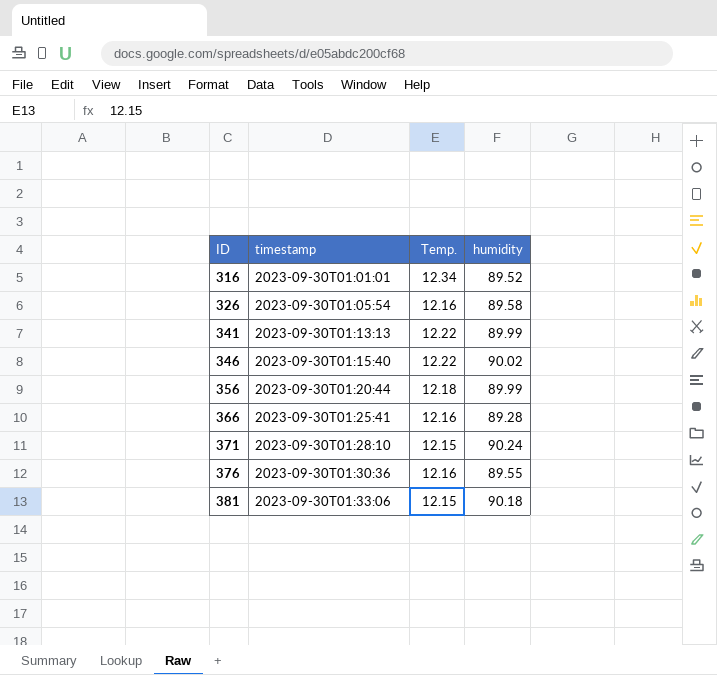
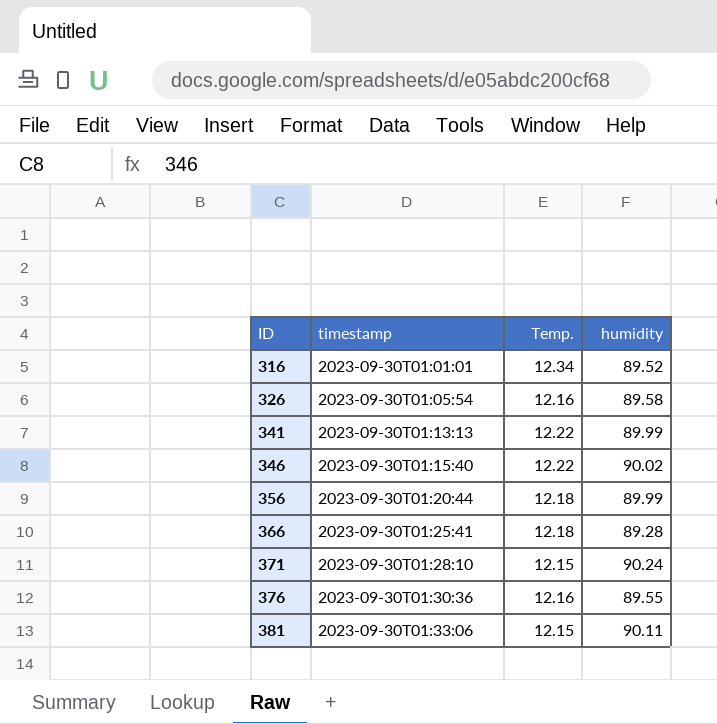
366 | Temp.: 12.16 -> 12.18
381 | humidity: 90.18 -> 90.11

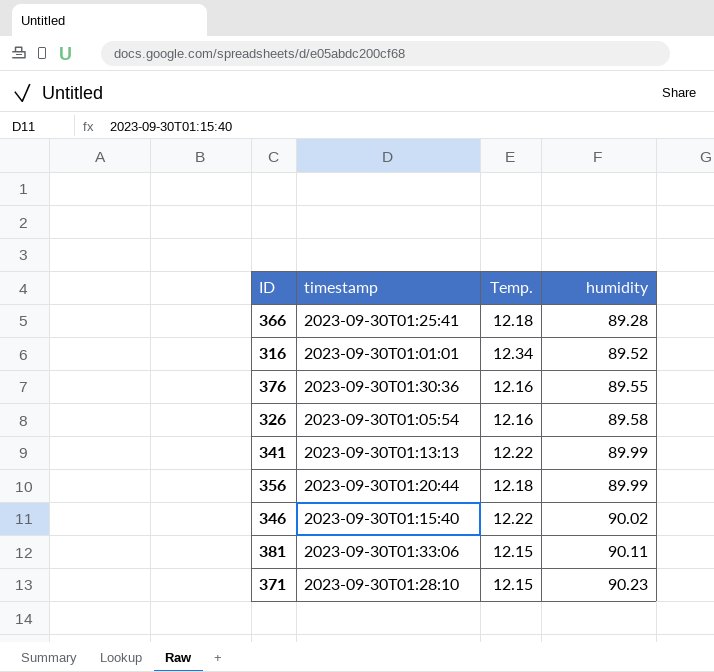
row order: ID ascending -> humidity ascending
371 | humidity: 90.24 -> 90.23

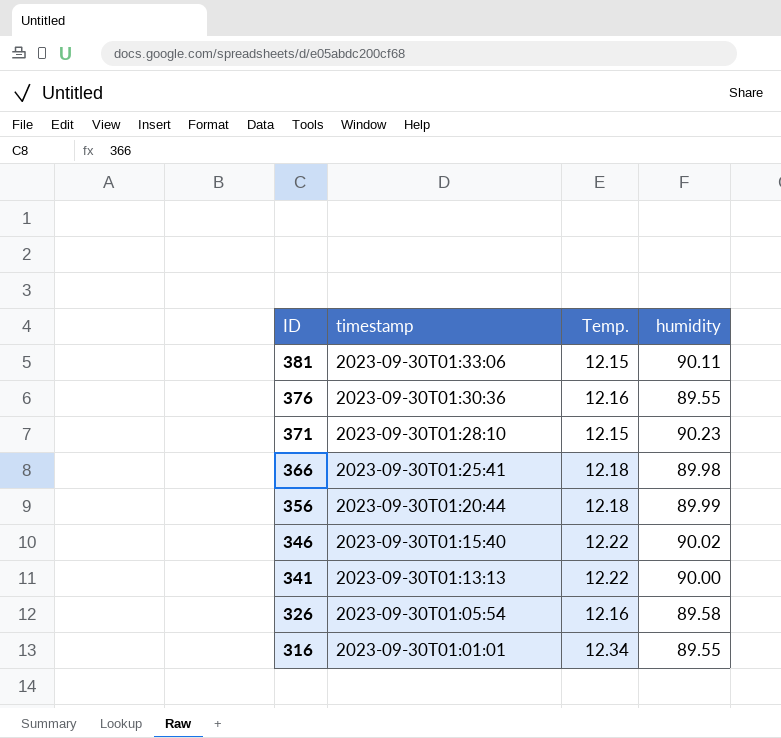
row order: humidity ascending -> ID descending
366 | humidity: 89.28 -> 89.98
341 | humidity: 89.99 -> 90.00
316 | humidity: 89.52 -> 89.55

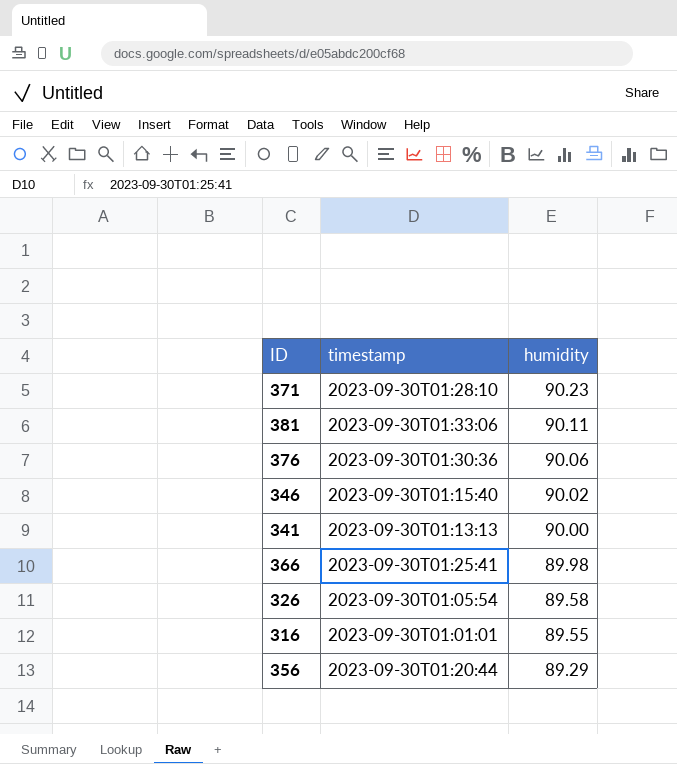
row order: ID descending -> humidity descending
column Temp. | position: 3 -> none
376 | humidity: 89.55 -> 90.06
356 | humidity: 89.99 -> 89.29

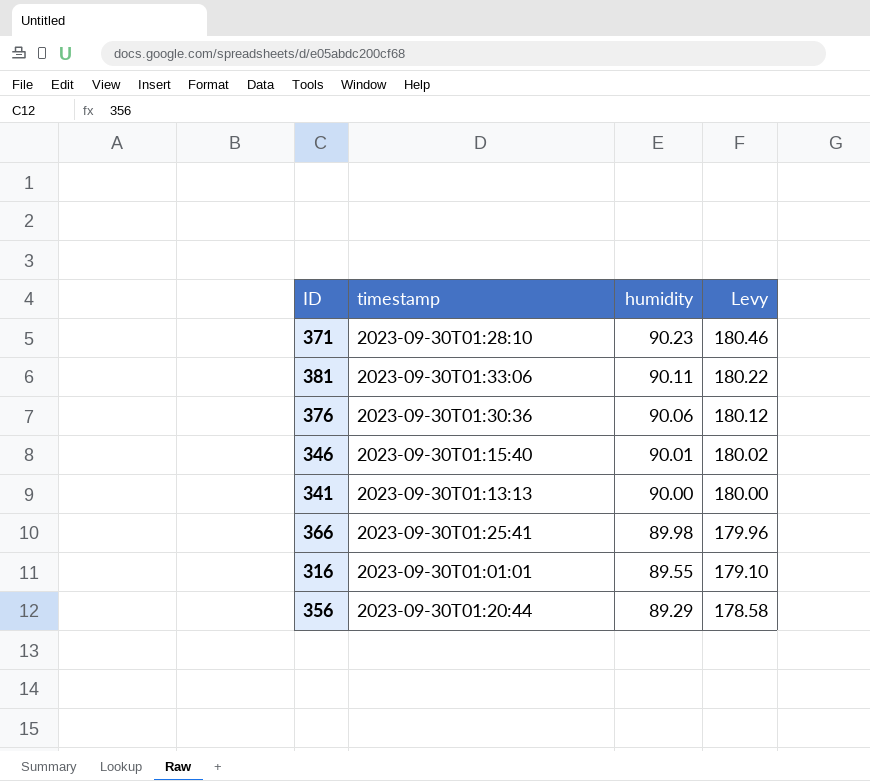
column Levy | formula: none -> [humidity] * 2
row 326: 2023-09-30T01:05:54 | 89.58 -> none
346 | humidity: 90.02 -> 90.01

